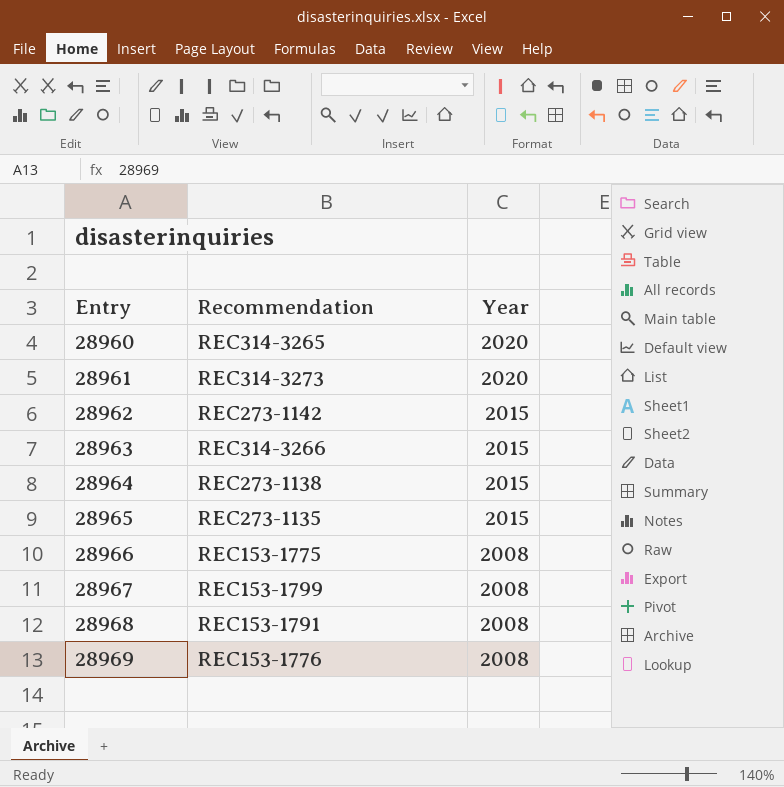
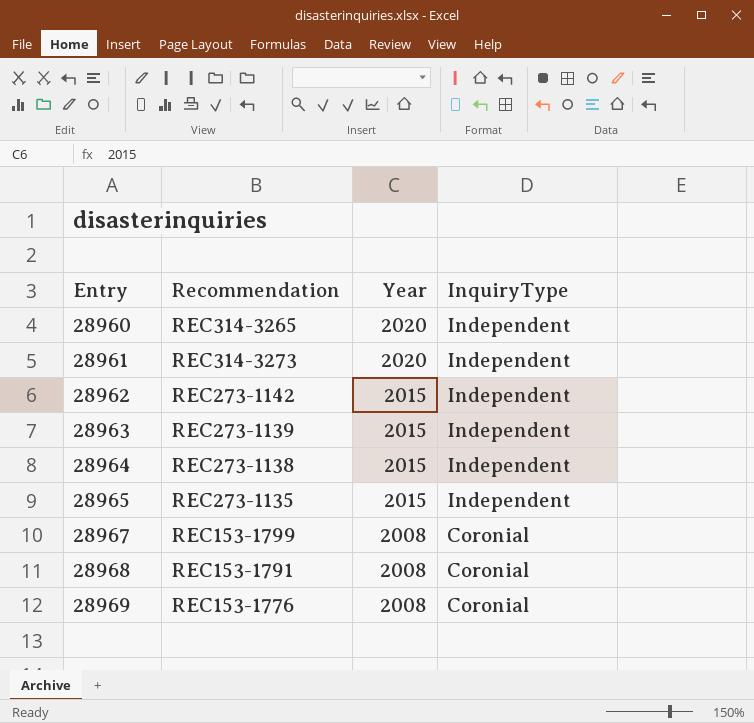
column InquiryType | position: none -> 4
row 28966: REC153-1775 | 2008 -> none
28963 | Recommendation: REC314-3266 -> REC273-1139

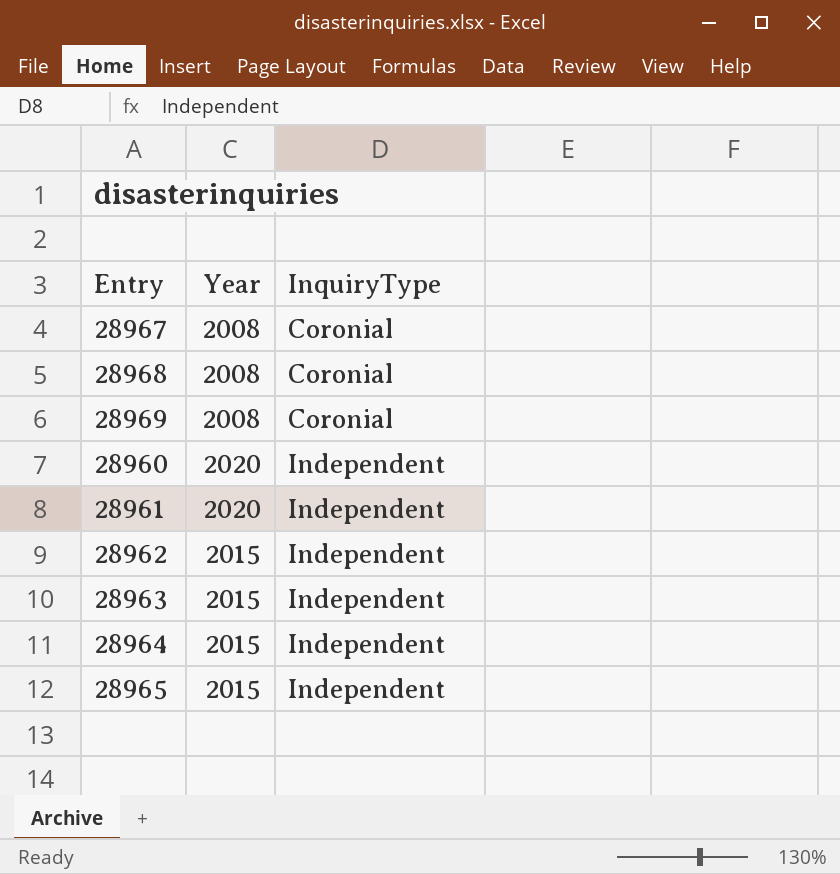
row order: Entry ascending -> InquiryType ascending
column Recommendation | position: 2 -> none

